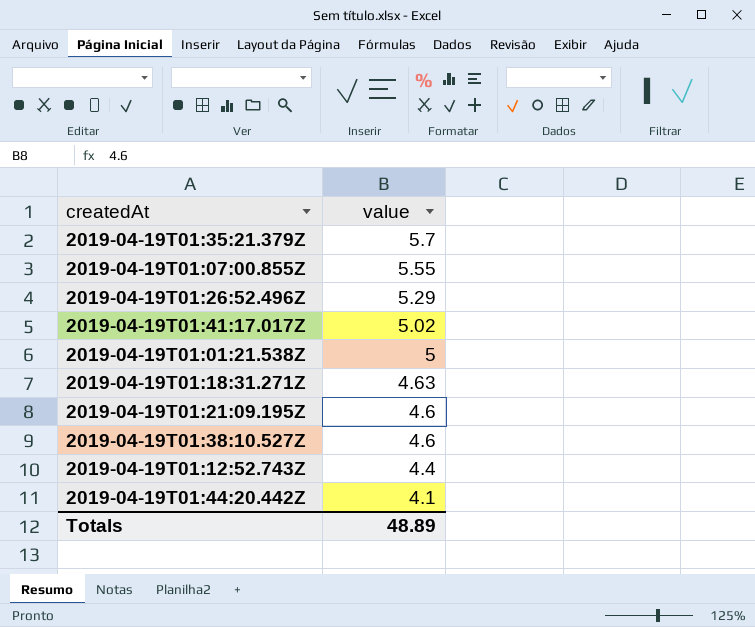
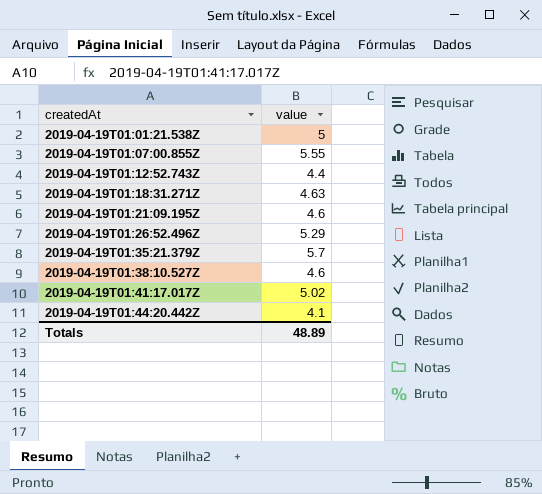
row order: value descending -> createdAt ascending

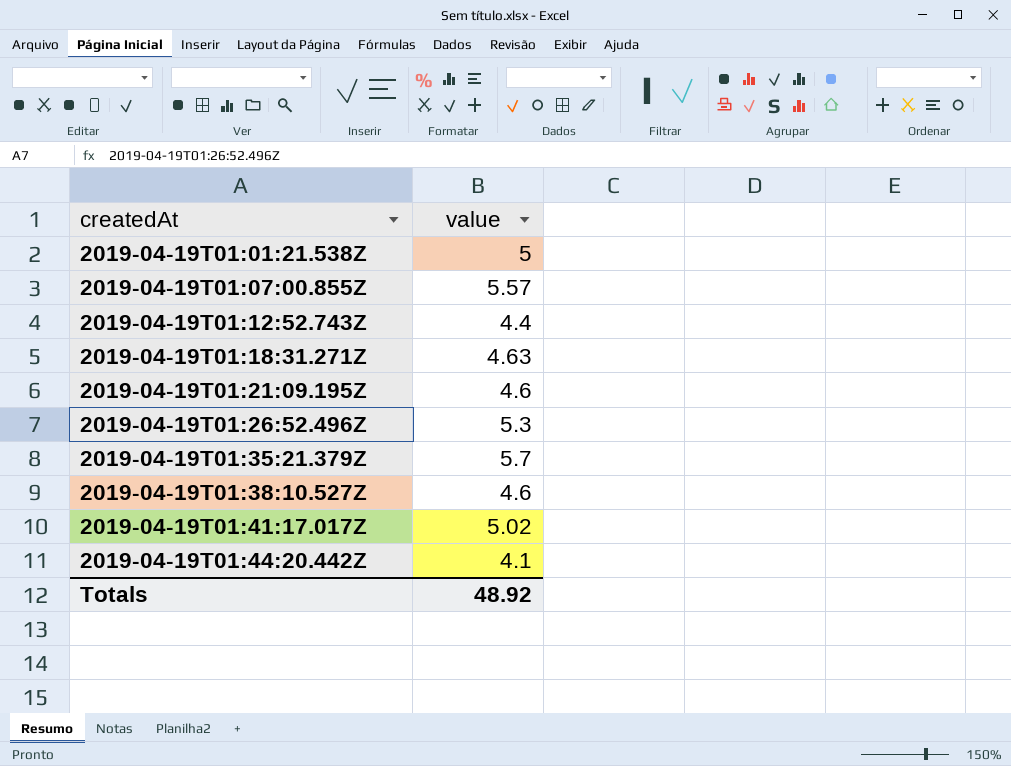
2019-04-19T01:07:00.855Z | value: 5.55 -> 5.57
2019-04-19T01:26:52.496Z | value: 5.29 -> 5.3
Totals | value: 48.89 -> 48.92

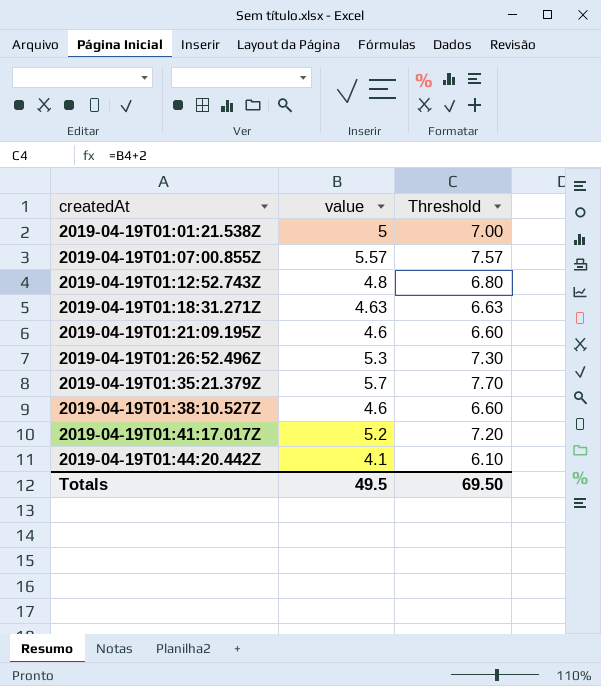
column Threshold | formula: none -> [value] + 2
2019-04-19T01:12:52.743Z | value: 4.4 -> 4.8
2019-04-19T01:41:17.017Z | value: 5.02 -> 5.2
Totals | value: 48.92 -> 49.5

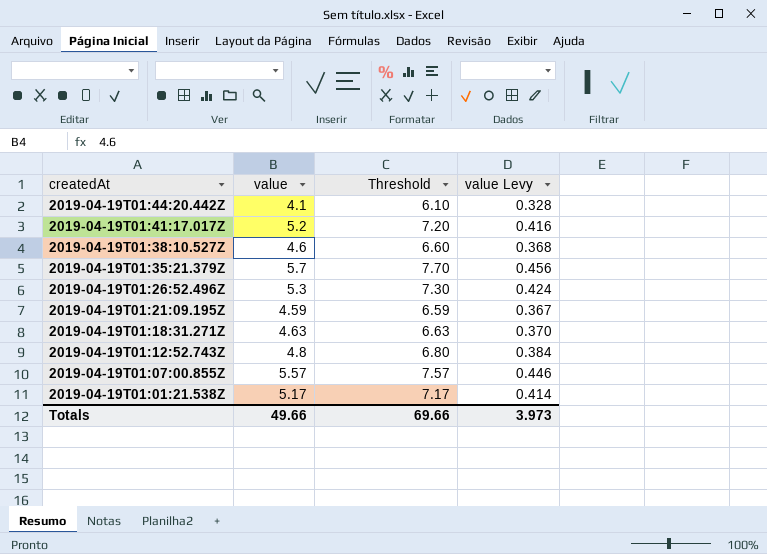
row order: createdAt ascending -> createdAt descending
column value Levy | formula: none -> [value] * 0.08
2019-04-19T01:21:09.195Z | value: 4.6 -> 4.59
2019-04-19T01:21:09.195Z | Threshold: 6.60 -> 6.59
2019-04-19T01:01:21.538Z | value: 5 -> 5.17
2019-04-19T01:01:21.538Z | Threshold: 7.00 -> 7.17
Totals | value: 49.5 -> 49.66
Totals | Threshold: 69.50 -> 69.66

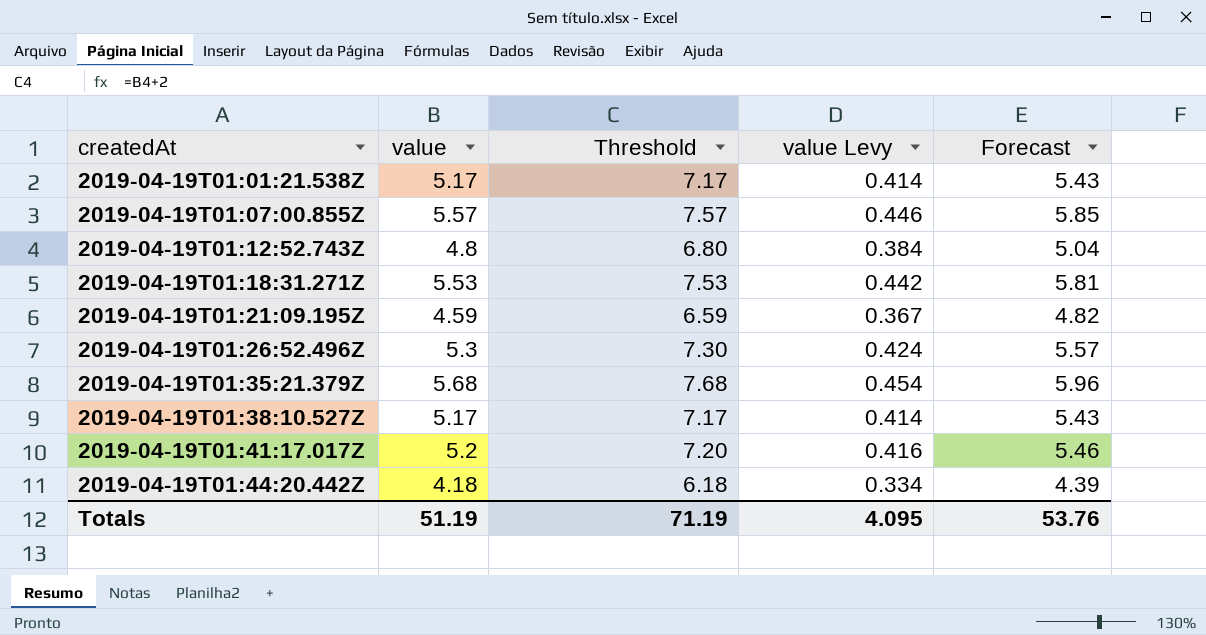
row order: createdAt descending -> createdAt ascending
column Forecast | formula: none -> [value] * 1.05
2019-04-19T01:18:31.271Z | value: 4.63 -> 5.53
2019-04-19T01:18:31.271Z | Threshold: 6.63 -> 7.53
2019-04-19T01:18:31.271Z | value Levy: 0.370 -> 0.442
2019-04-19T01:35:21.379Z | value: 5.7 -> 5.68
2019-04-19T01:35:21.379Z | Threshold: 7.70 -> 7.68
2019-04-19T01:35:21.379Z | value Levy: 0.456 -> 0.454
2019-04-19T01:38:10.527Z | value: 4.6 -> 5.17
2019-04-19T01:38:10.527Z | Threshold: 6.60 -> 7.17
2019-04-19T01:38:10.527Z | value Levy: 0.368 -> 0.414
2019-04-19T01:44:20.442Z | value: 4.1 -> 4.18
2019-04-19T01:44:20.442Z | Threshold: 6.10 -> 6.18
2019-04-19T01:44:20.442Z | value Levy: 0.328 -> 0.334
Totals | value: 49.66 -> 51.19
Totals | Threshold: 69.66 -> 71.19
Totals | value Levy: 3.973 -> 4.095

